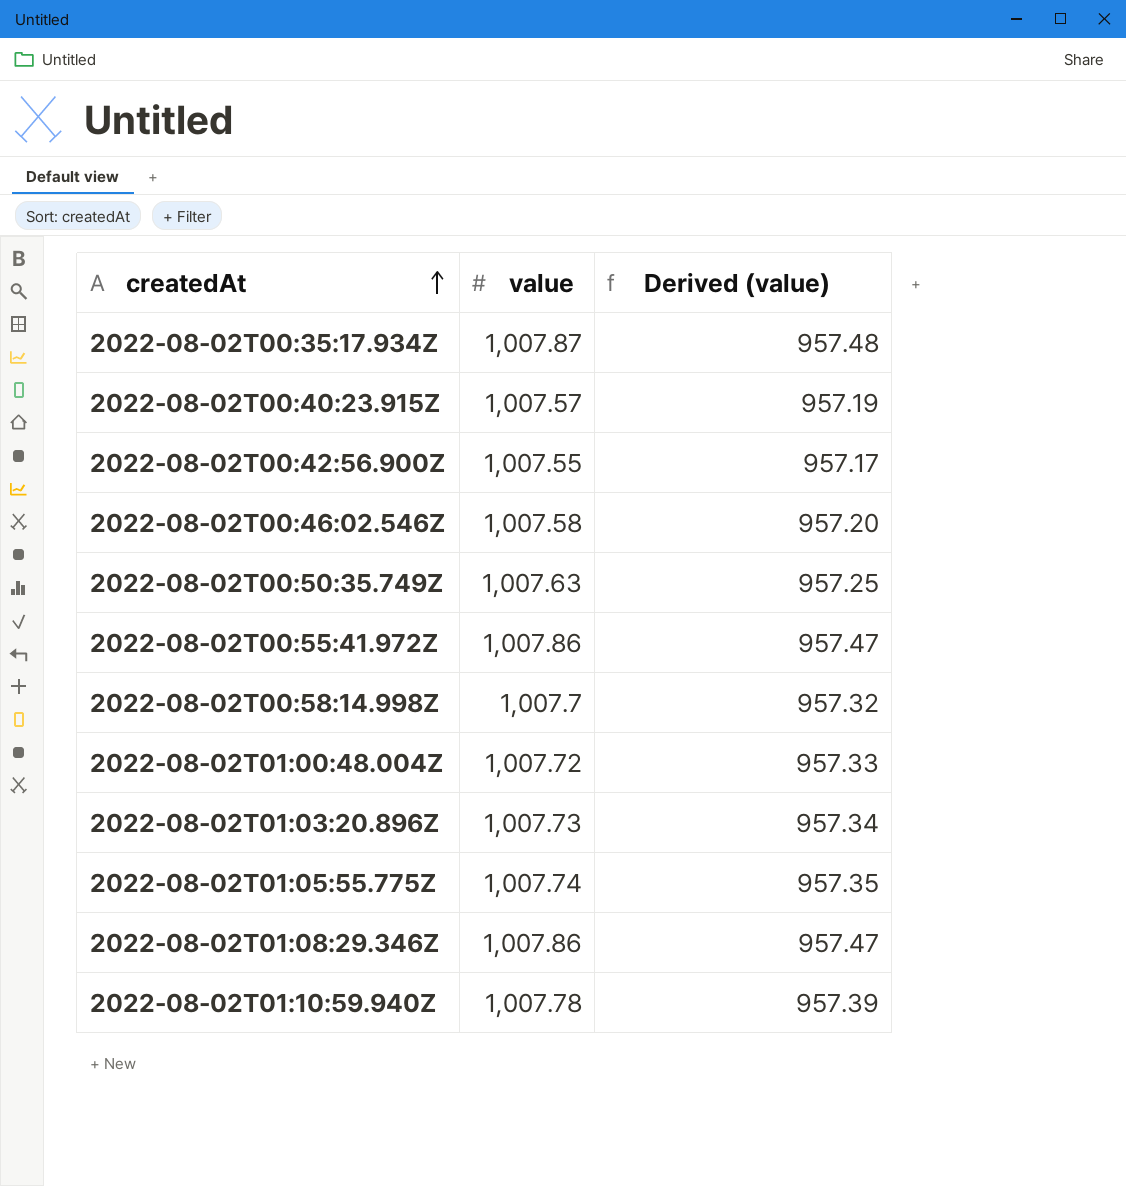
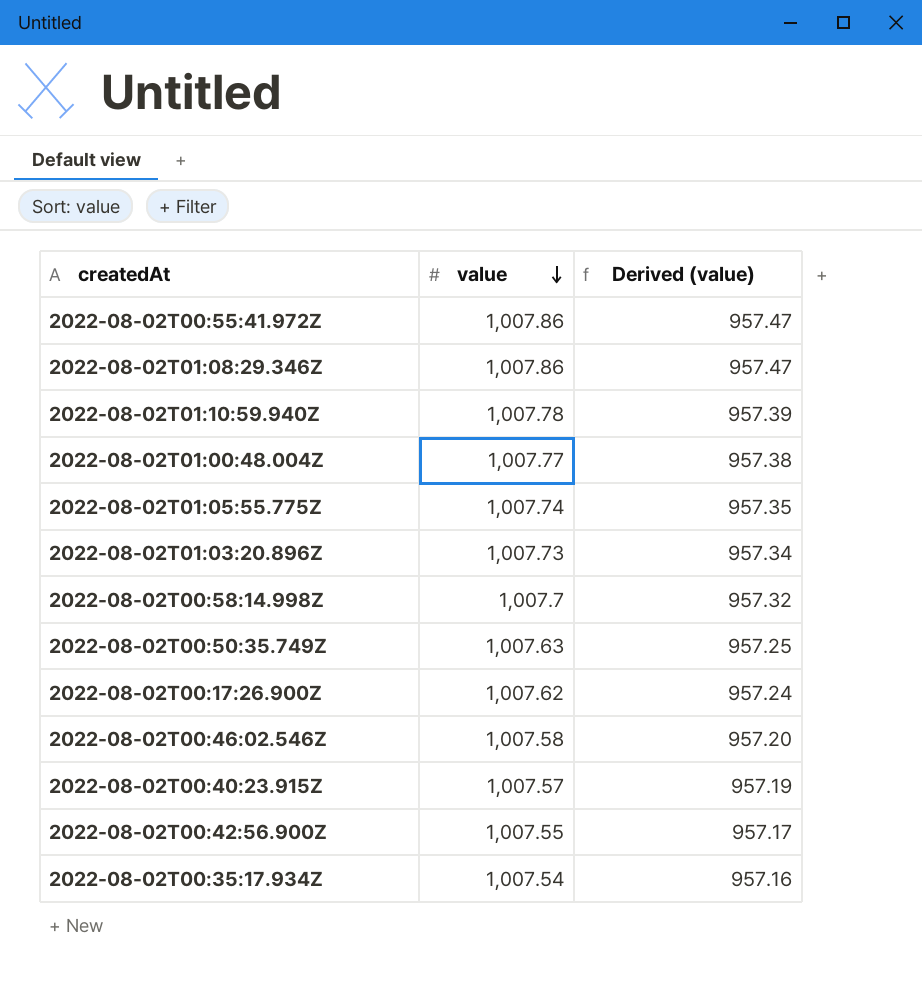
row order: createdAt ascending -> value descending
2022-08-02T01:00:48.004Z | value: 1,007.72 -> 1,007.77
2022-08-02T01:00:48.004Z | Derived (value): 957.33 -> 957.38
row 2022-08-02T00:17:26.900Z: none -> 1,007.62 | 957.24
2022-08-02T00:35:17.934Z | value: 1,007.87 -> 1,007.54
2022-08-02T00:35:17.934Z | Derived (value): 957.48 -> 957.16

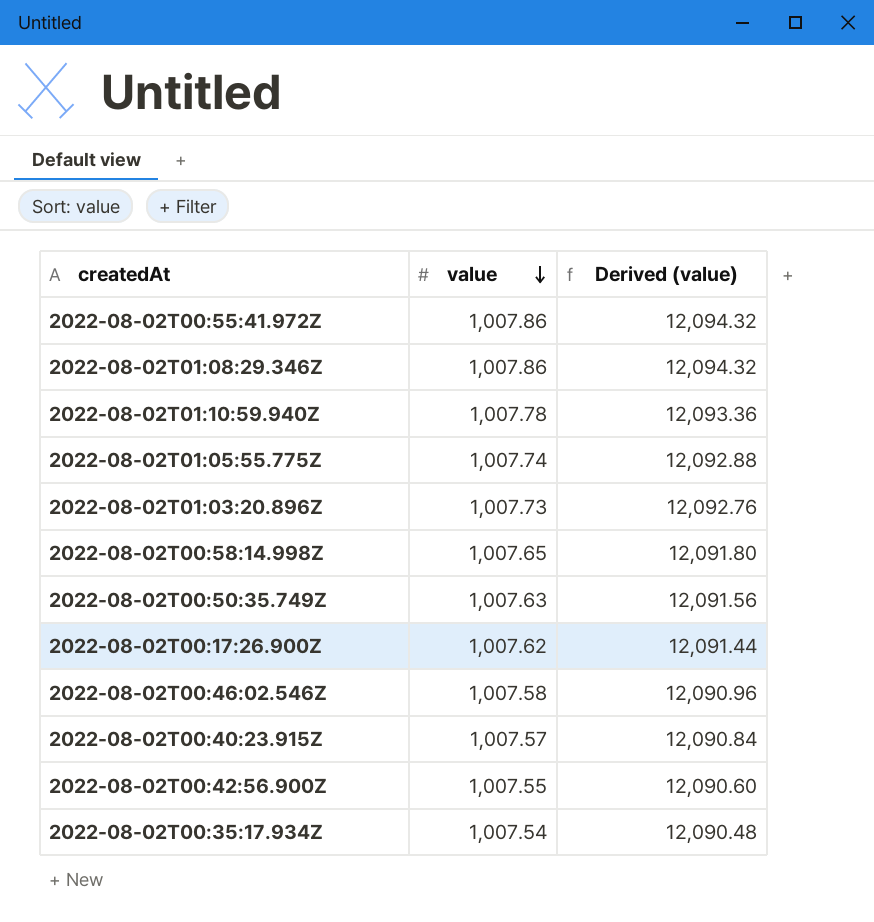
column Derived (value) | formula: [value] * 0.95 -> [value] * 12
row 2022-08-02T01:00:48.004Z: 1,007.77 | 957.38 -> none
2022-08-02T00:58:14.998Z | value: 1,007.7 -> 1,007.65

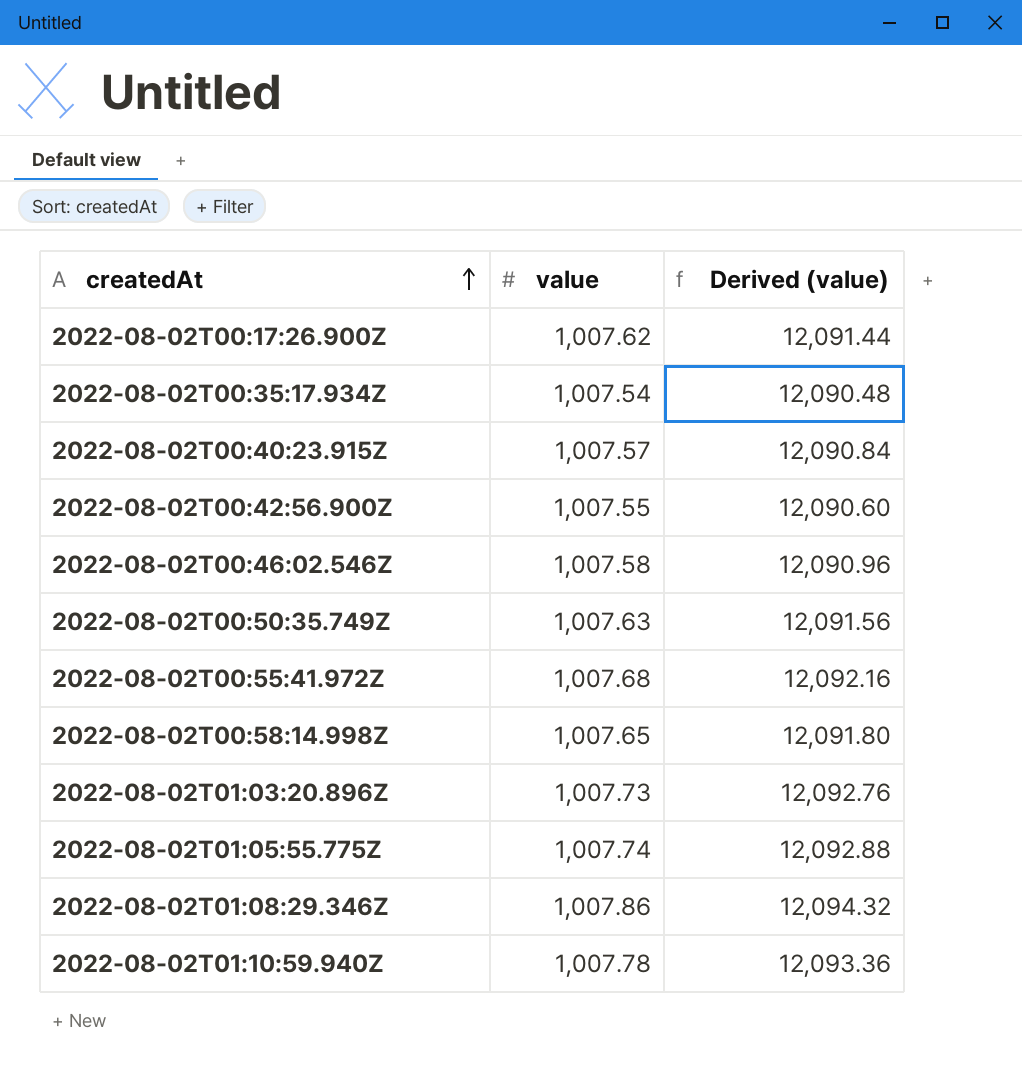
row order: value descending -> createdAt ascending
2022-08-02T00:55:41.972Z | value: 1,007.86 -> 1,007.68
2022-08-02T00:55:41.972Z | Derived (value): 12,094.32 -> 12,092.16

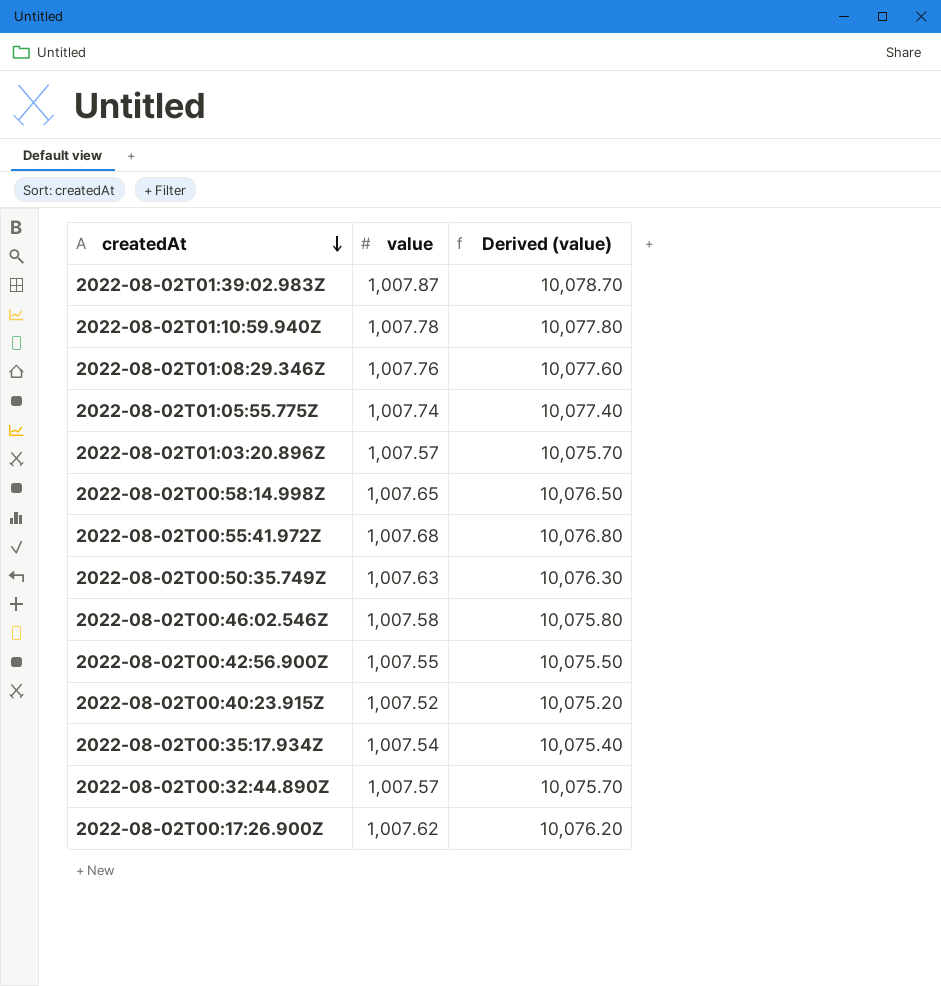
row order: createdAt ascending -> createdAt descending
column Derived (value) | formula: [value] * 12 -> [value] * 10
row 2022-08-02T01:39:02.983Z: none -> 1,007.87 | 10,078.70
2022-08-02T01:08:29.346Z | value: 1,007.86 -> 1,007.76
2022-08-02T01:03:20.896Z | value: 1,007.73 -> 1,007.57
2022-08-02T00:40:23.915Z | value: 1,007.57 -> 1,007.52
row 2022-08-02T00:32:44.890Z: none -> 1,007.57 | 10,075.70

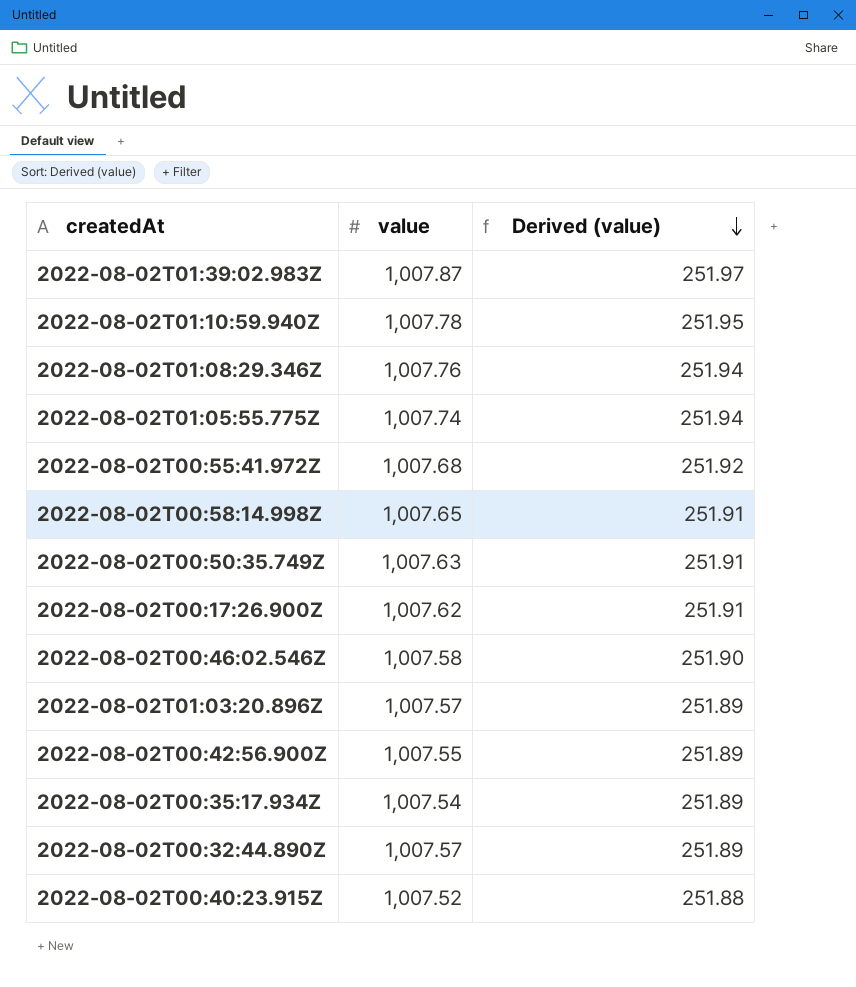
row order: createdAt descending -> Derived (value) descending
column Derived (value) | formula: [value] * 10 -> [value] * 0.25

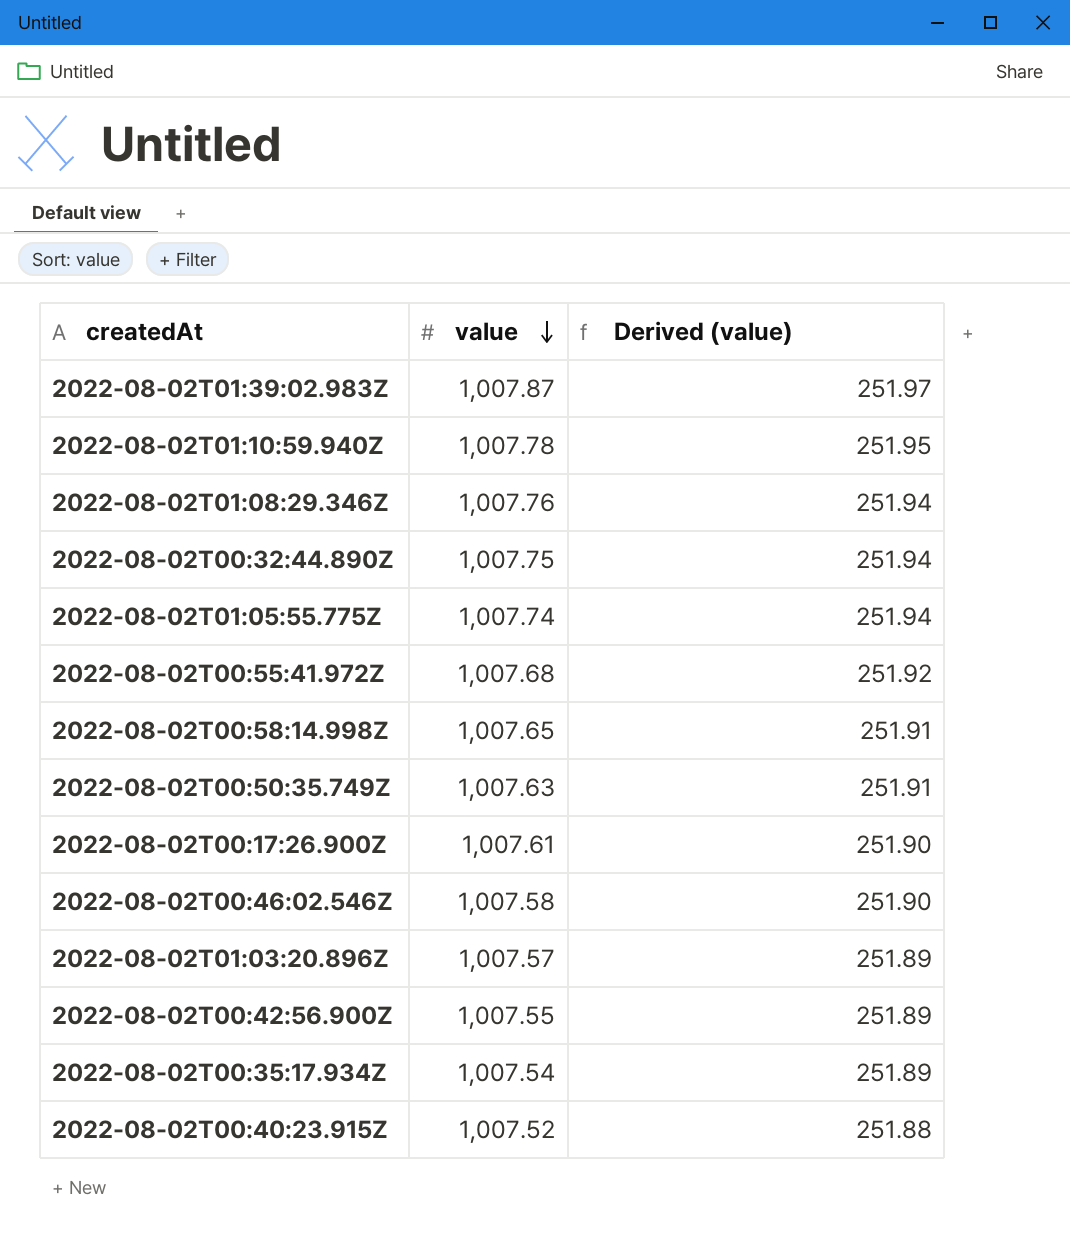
row order: Derived (value) descending -> value descending
2022-08-02T00:32:44.890Z | value: 1,007.57 -> 1,007.75
2022-08-02T00:32:44.890Z | Derived (value): 251.89 -> 251.94
2022-08-02T00:17:26.900Z | value: 1,007.62 -> 1,007.61
2022-08-02T00:17:26.900Z | Derived (value): 251.91 -> 251.90

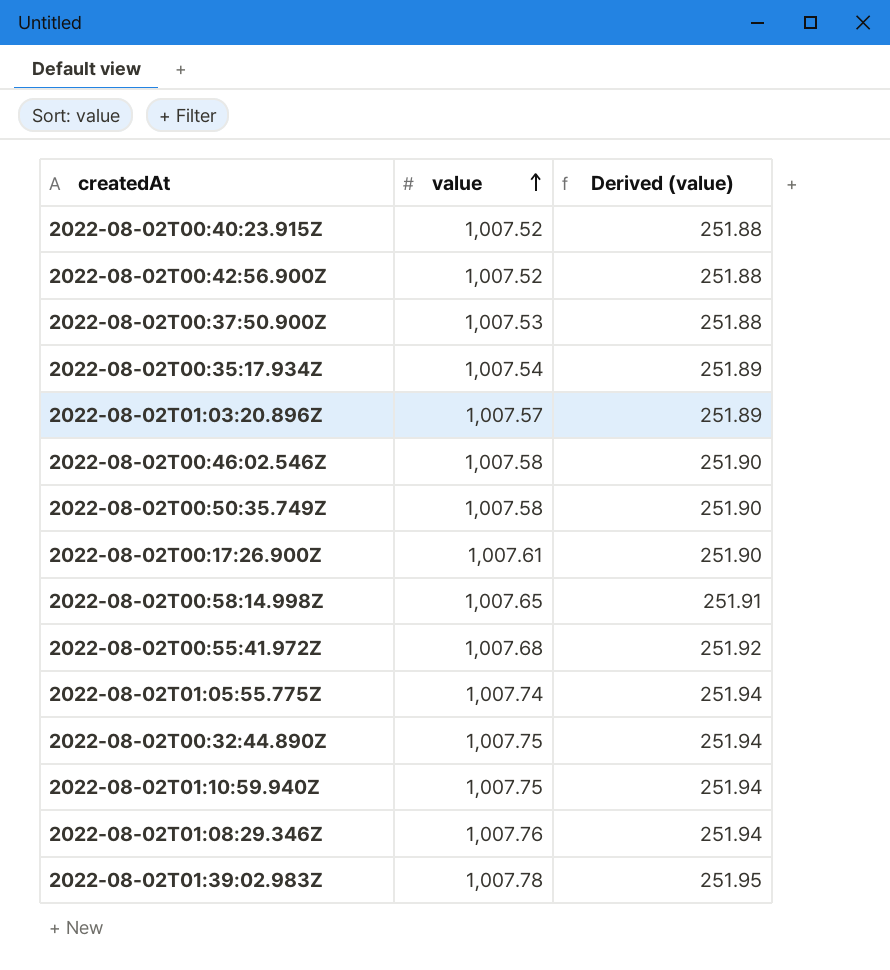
row order: value descending -> value ascending
2022-08-02T00:42:56.900Z | value: 1,007.55 -> 1,007.52
2022-08-02T00:42:56.900Z | Derived (value): 251.89 -> 251.88
row 2022-08-02T00:37:50.900Z: none -> 1,007.53 | 251.88
2022-08-02T00:50:35.749Z | value: 1,007.63 -> 1,007.58
2022-08-02T00:50:35.749Z | Derived (value): 251.91 -> 251.90
2022-08-02T01:10:59.940Z | value: 1,007.78 -> 1,007.75
2022-08-02T01:10:59.940Z | Derived (value): 251.95 -> 251.94
2022-08-02T01:39:02.983Z | value: 1,007.87 -> 1,007.78
2022-08-02T01:39:02.983Z | Derived (value): 251.97 -> 251.95

